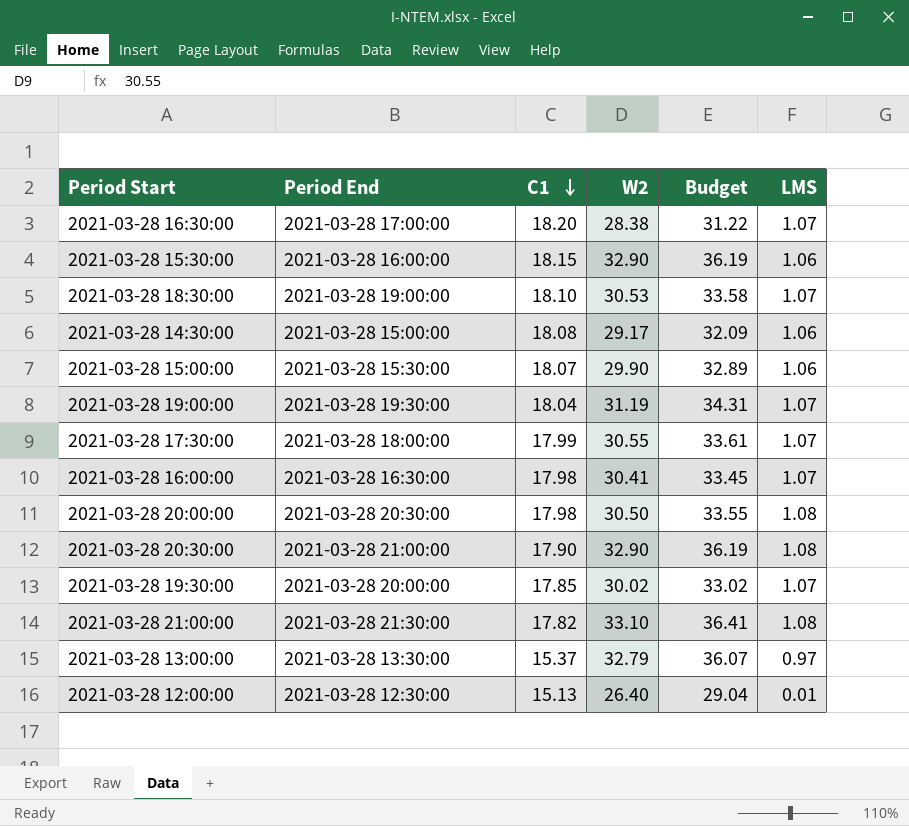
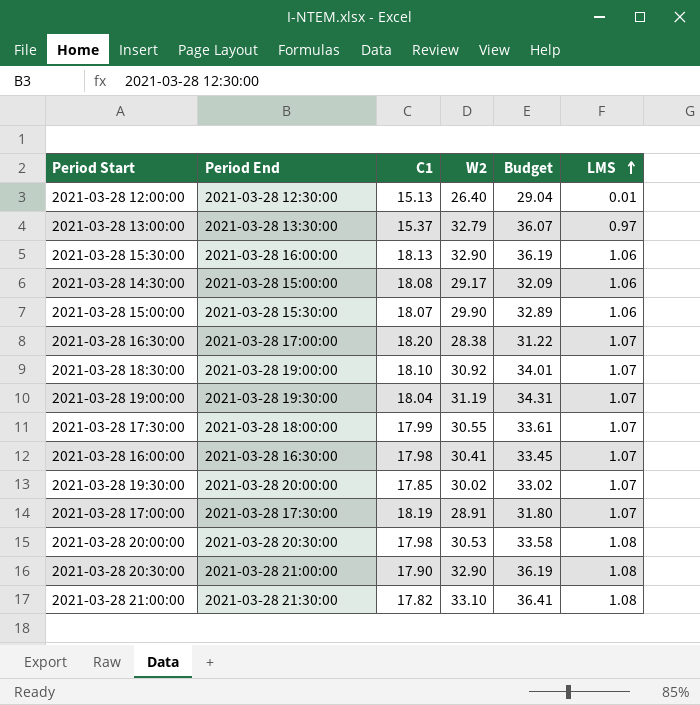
row order: C1 descending -> LMS ascending
2021-03-28 15:30:00 | C1: 18.15 -> 18.13
2021-03-28 18:30:00 | W2: 30.53 -> 30.92
2021-03-28 18:30:00 | Budget: 33.58 -> 34.01
row 2021-03-28 17:00:00: none -> 2021-03-28 17:30:00 | 18.19 | 28.91 | 31.80 | 1.07
2021-03-28 20:00:00 | W2: 30.50 -> 30.53
2021-03-28 20:00:00 | Budget: 33.55 -> 33.58

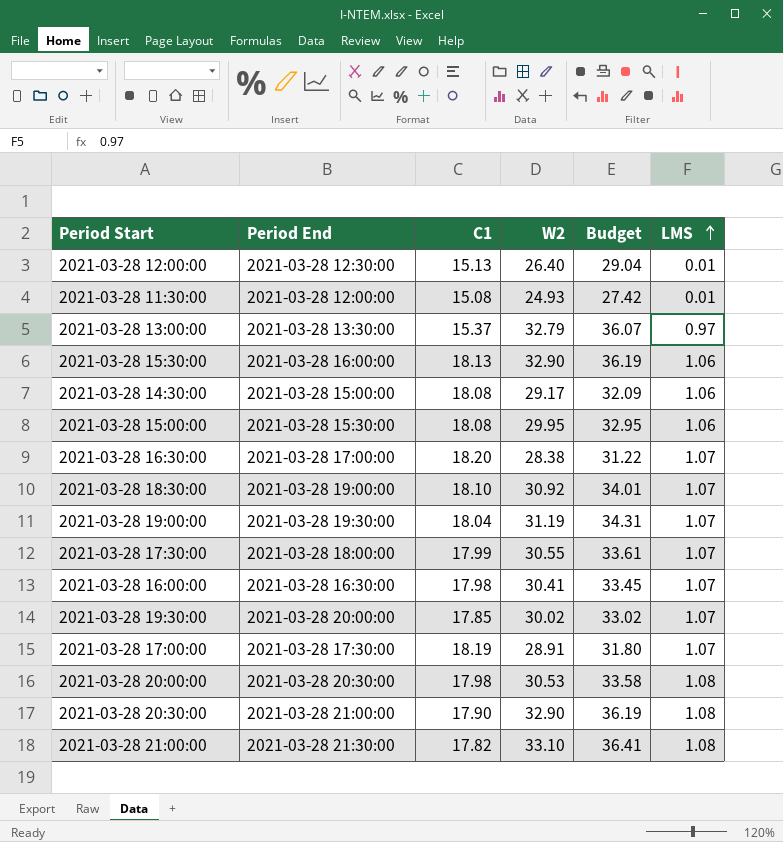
row 2021-03-28 11:30:00: none -> 2021-03-28 12:00:00 | 15.08 | 24.93 | 27.42 | 0.01
2021-03-28 15:00:00 | C1: 18.07 -> 18.08
2021-03-28 15:00:00 | W2: 29.90 -> 29.95
2021-03-28 15:00:00 | Budget: 32.89 -> 32.95

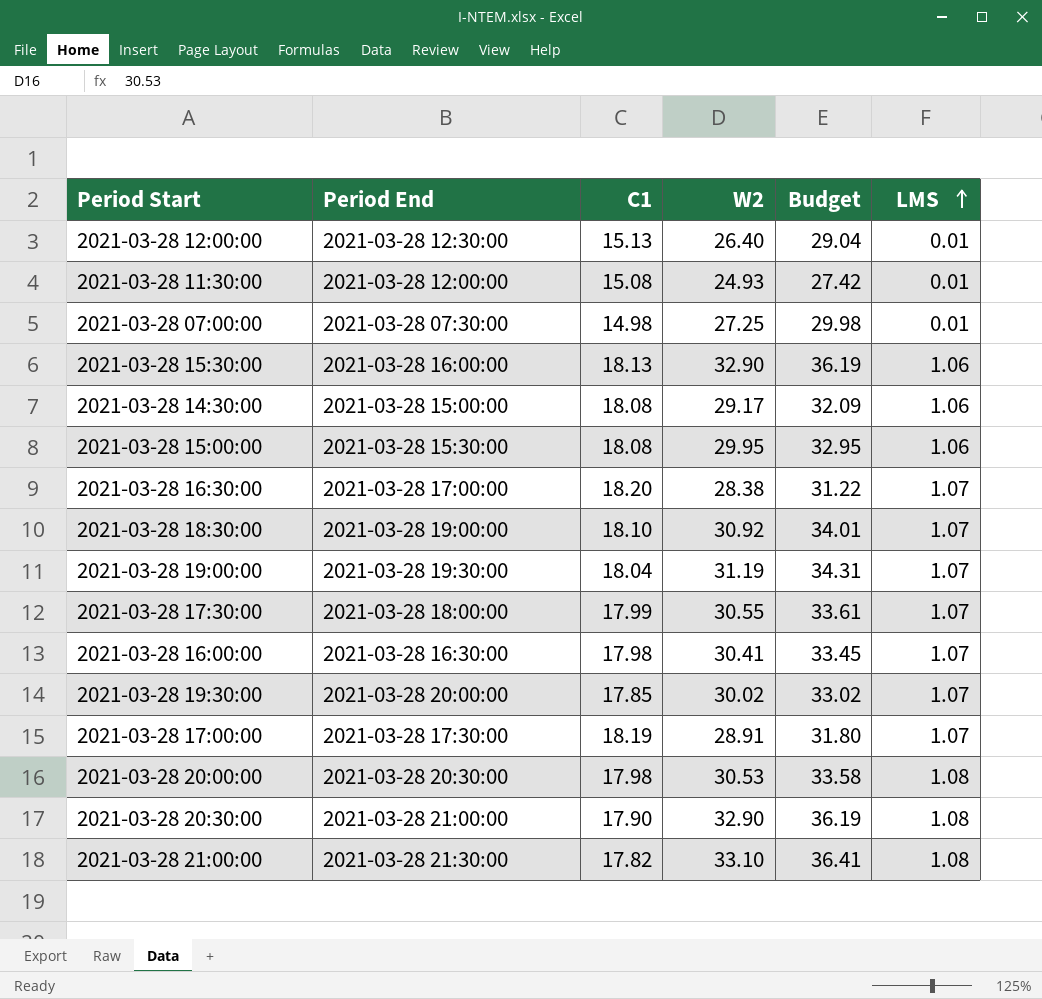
row 2021-03-28 13:00:00: 2021-03-28 13:30:00 | 15.37 | 32.79 | 36.07 | 0.97 -> none
row 2021-03-28 07:00:00: none -> 2021-03-28 07:30:00 | 14.98 | 27.25 | 29.98 | 0.01

